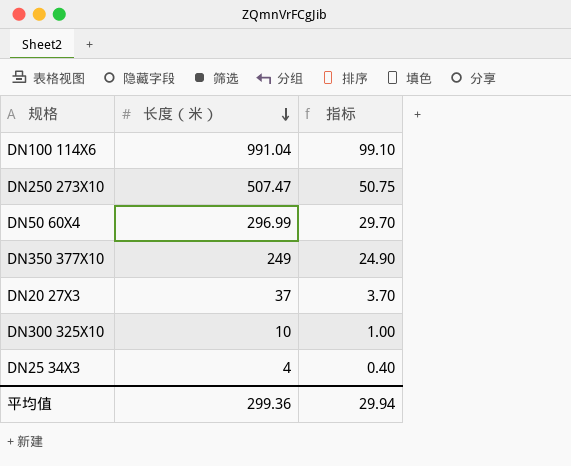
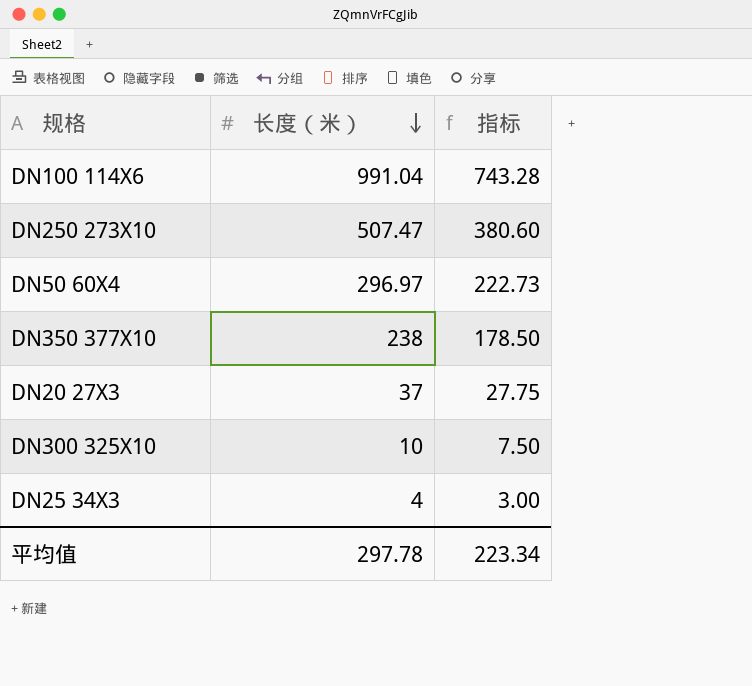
column 指标 | formula: [长度（米）] * 0.1 -> [长度（米）] * 0.75
DN50 60X4 | 长度（米）: 296.99 -> 296.97
DN350 377X10 | 长度（米）: 249 -> 238
平均值 | 长度（米）: 299.36 -> 297.78
平均值 | 指标: 29.94 -> 223.34

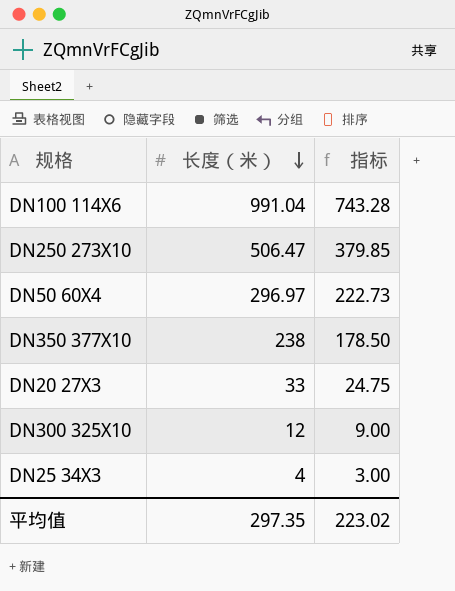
DN250 273X10 | 长度（米）: 507.47 -> 506.47
DN250 273X10 | 指标: 380.60 -> 379.85
DN20 27X3 | 长度（米）: 37 -> 33
DN20 27X3 | 指标: 27.75 -> 24.75
DN300 325X10 | 长度（米）: 10 -> 12
DN300 325X10 | 指标: 7.50 -> 9.00
平均值 | 长度（米）: 297.78 -> 297.35
平均值 | 指标: 223.34 -> 223.02

